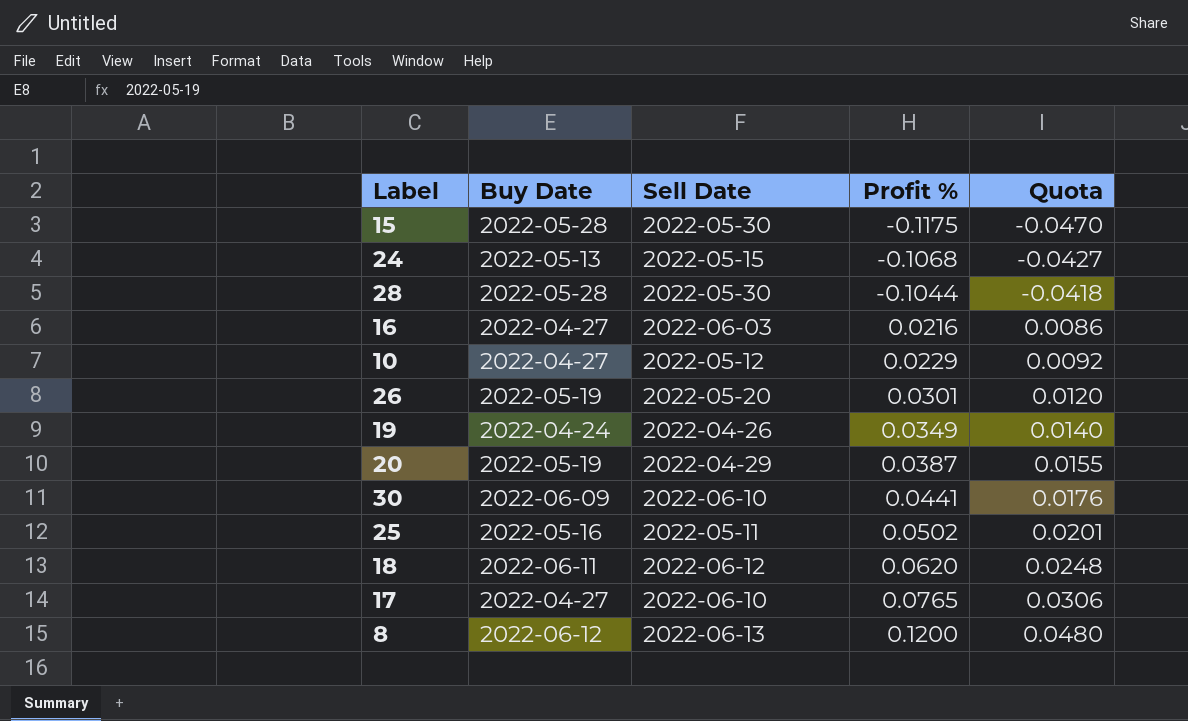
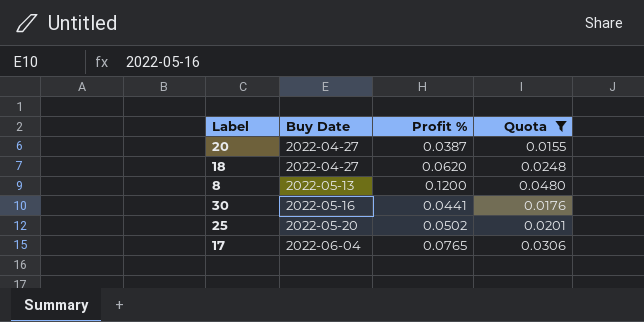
filter: none -> Quota >= 0.0155
row order: Profit % ascending -> Buy Date ascending
column Sell Date | position: 3 -> none
20 | Buy Date: 2022-05-19 -> 2022-04-27
18 | Buy Date: 2022-06-11 -> 2022-04-27
8 | Buy Date: 2022-06-12 -> 2022-05-13
30 | Buy Date: 2022-06-09 -> 2022-05-16
25 | Buy Date: 2022-05-16 -> 2022-05-20
17 | Buy Date: 2022-04-27 -> 2022-06-04

